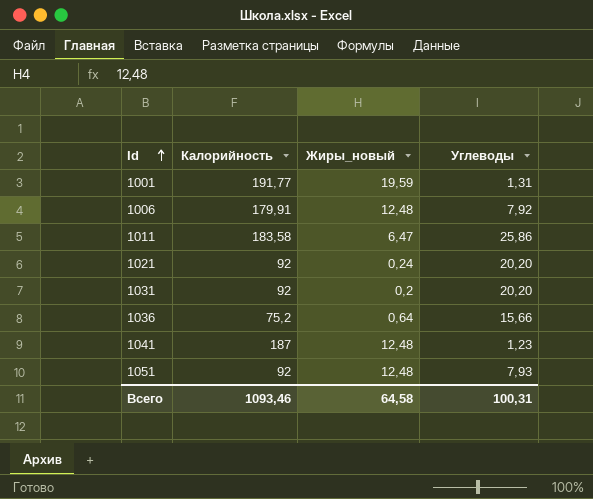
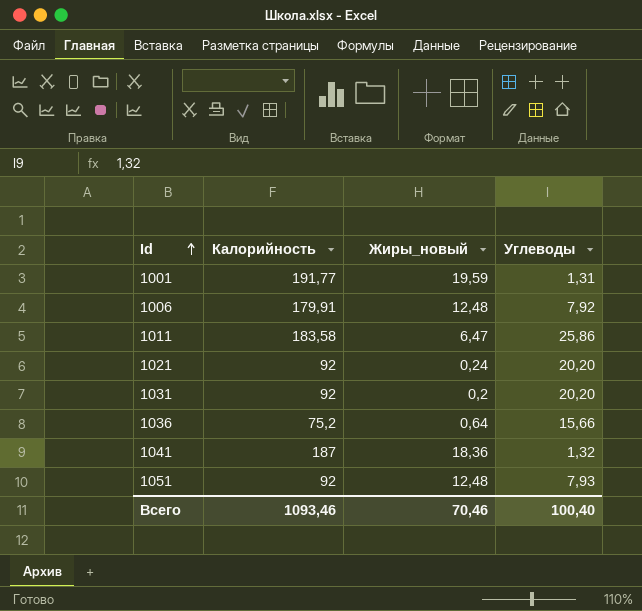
1041 | Жиры_новый: 12,48 -> 18,36
1041 | Углеводы: 1,23 -> 1,32
Всего | Жиры_новый: 64,58 -> 70,46
Всего | Углеводы: 100,31 -> 100,40

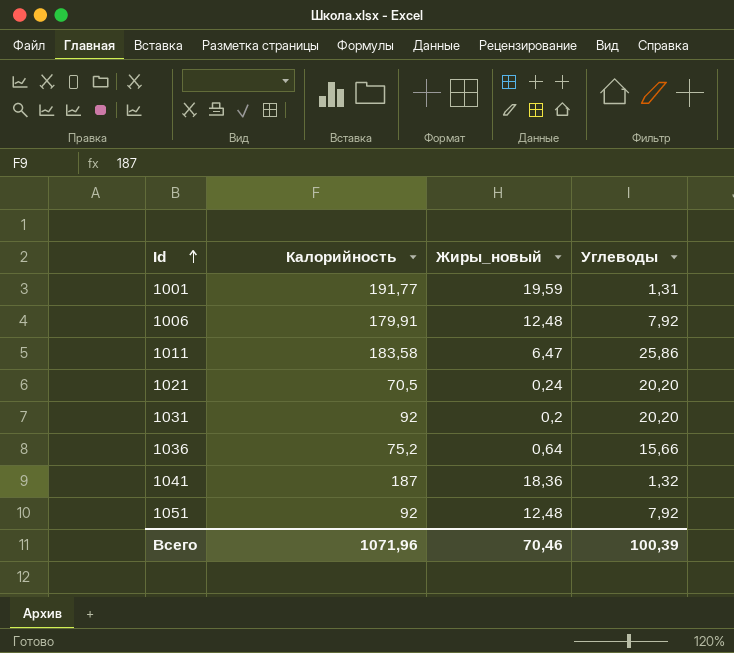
1021 | Калорийность: 92 -> 70,5
1051 | Углеводы: 7,93 -> 7,92
Всего | Калорийность: 1093,46 -> 1071,96
Всего | Углеводы: 100,40 -> 100,39

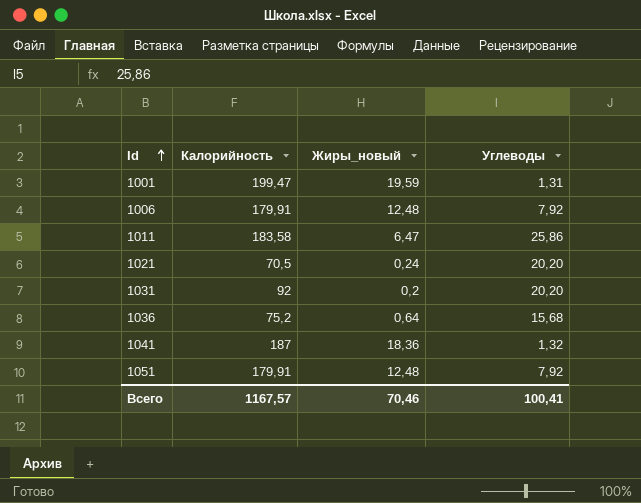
1001 | Калорийность: 191,77 -> 199,47
1036 | Углеводы: 15,66 -> 15,68
1051 | Калорийность: 92 -> 179,91
Всего | Калорийность: 1071,96 -> 1167,57
Всего | Углеводы: 100,39 -> 100,41

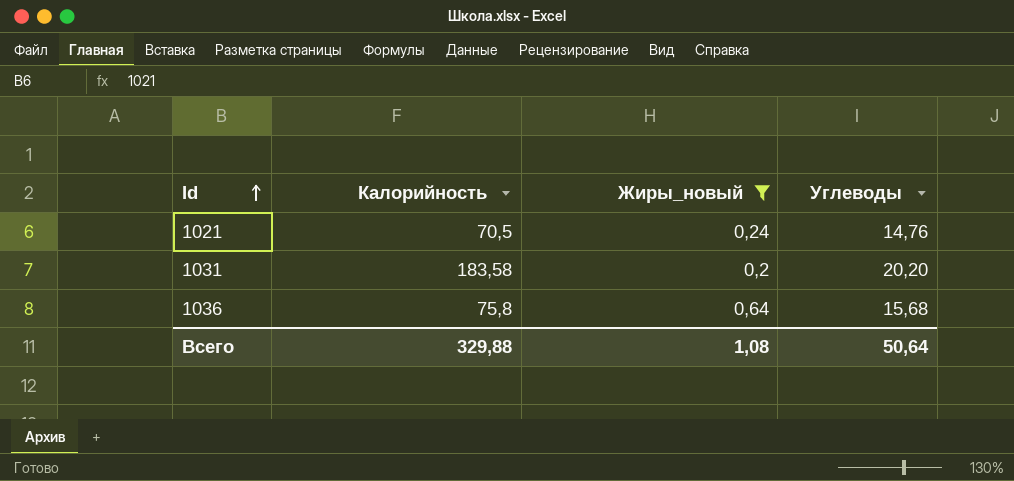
filter: none -> Жиры_новый <= 0,64
1021 | Углеводы: 20,20 -> 14,76
1031 | Калорийность: 92 -> 183,58
1036 | Калорийность: 75,2 -> 75,8
Всего | Калорийность: 1167,57 -> 329,88
Всего | Жиры_новый: 70,46 -> 1,08
Всего | Углеводы: 100,41 -> 50,64

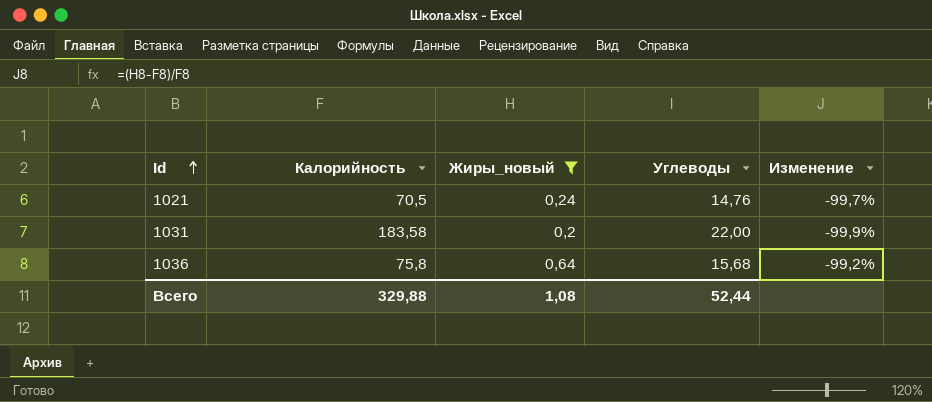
column Изменение | formula: none -> ([Жиры_новый] - [Калорийность]) / [Калорийность]
1031 | Углеводы: 20,20 -> 22,00
Всего | Углеводы: 50,64 -> 52,44

